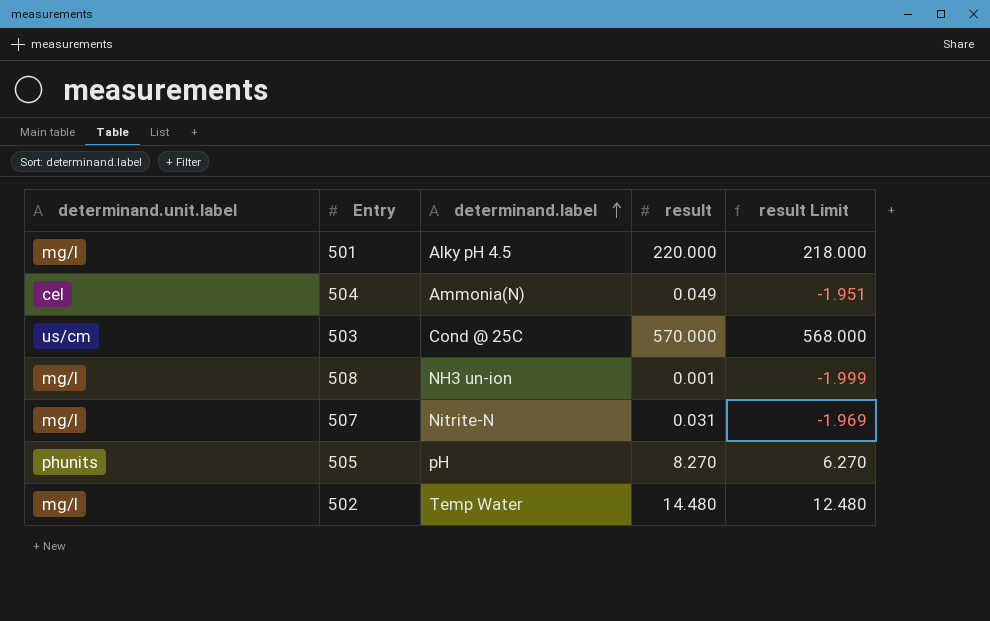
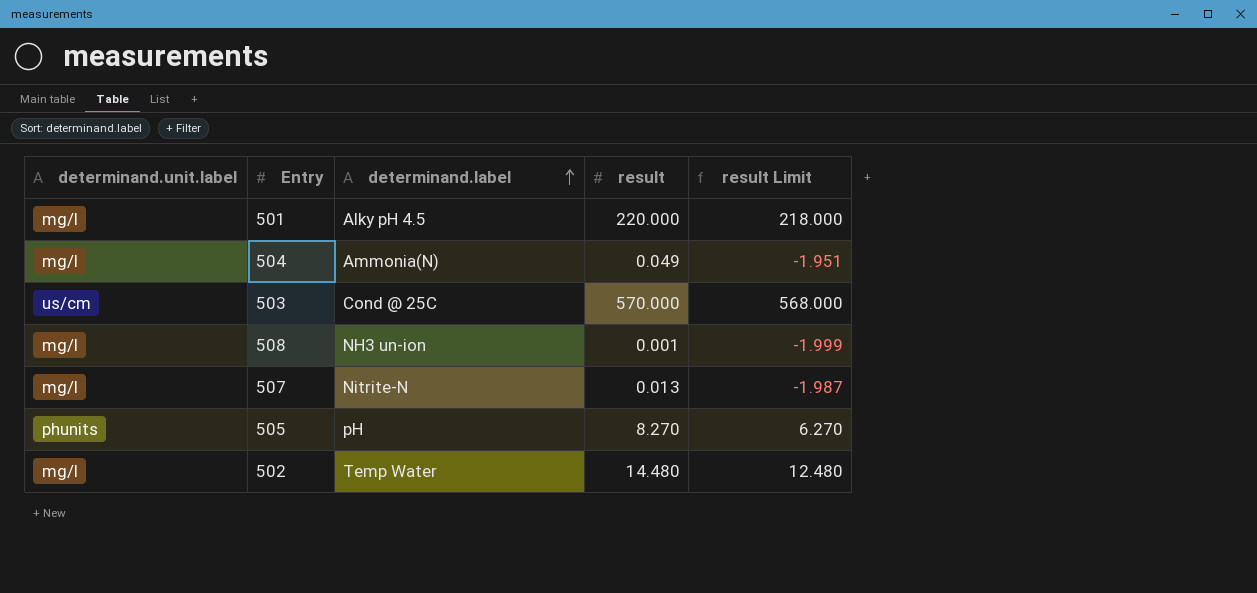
504 | determinand.unit.label: cel -> mg/l
507 | result: 0.031 -> 0.013
507 | result Limit: -1.969 -> -1.987

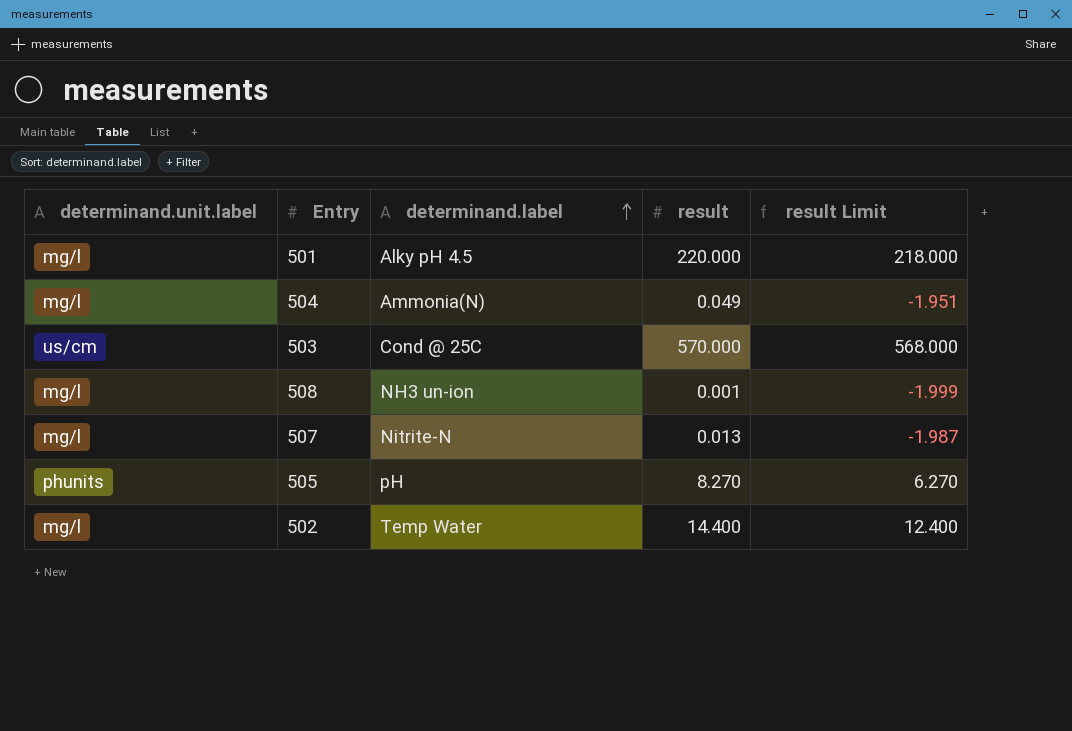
502 | result: 14.480 -> 14.400
502 | result Limit: 12.480 -> 12.400

